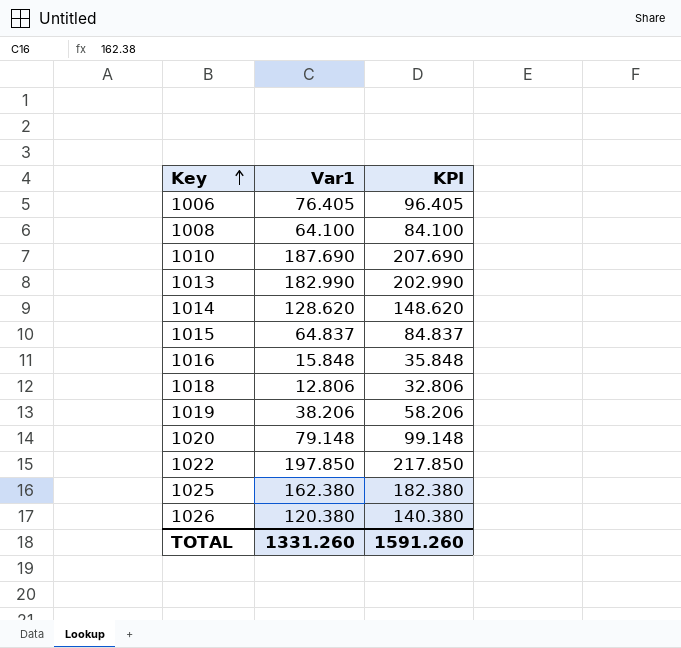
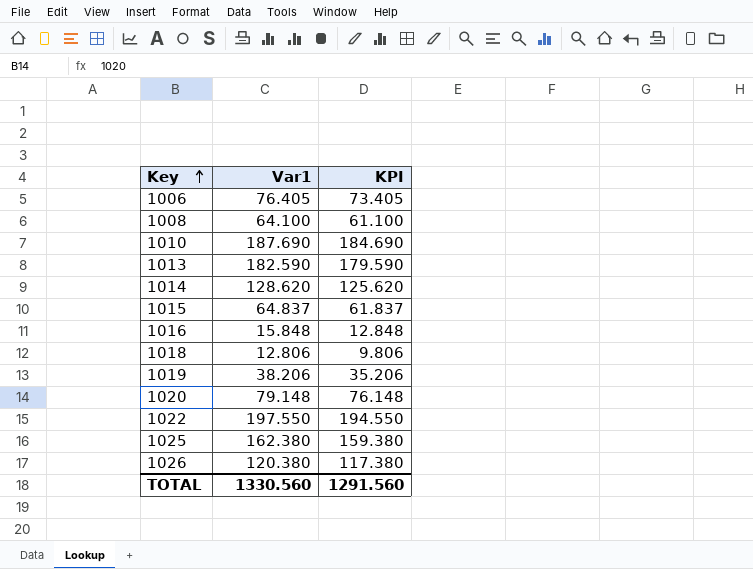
column KPI | formula: [Var1] + 20 -> [Var1] - 3
1013 | Var1: 182.990 -> 182.590
1022 | Var1: 197.850 -> 197.550
TOTAL | Var1: 1331.260 -> 1330.560
TOTAL | KPI: 1591.260 -> 1291.560

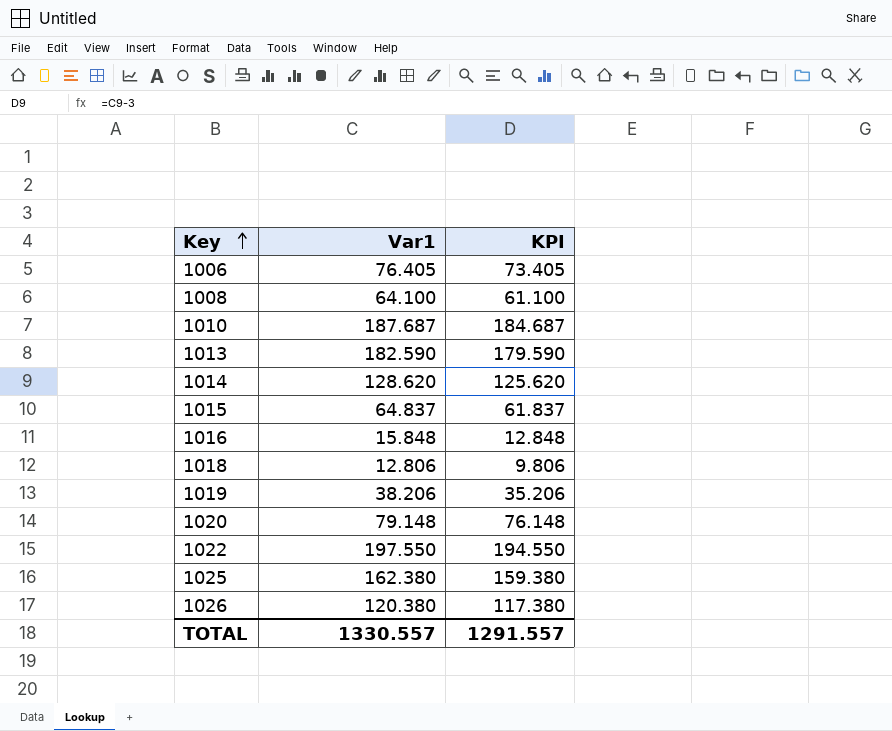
1010 | Var1: 187.690 -> 187.687
1010 | KPI: 184.690 -> 184.687
TOTAL | Var1: 1330.560 -> 1330.557
TOTAL | KPI: 1291.560 -> 1291.557

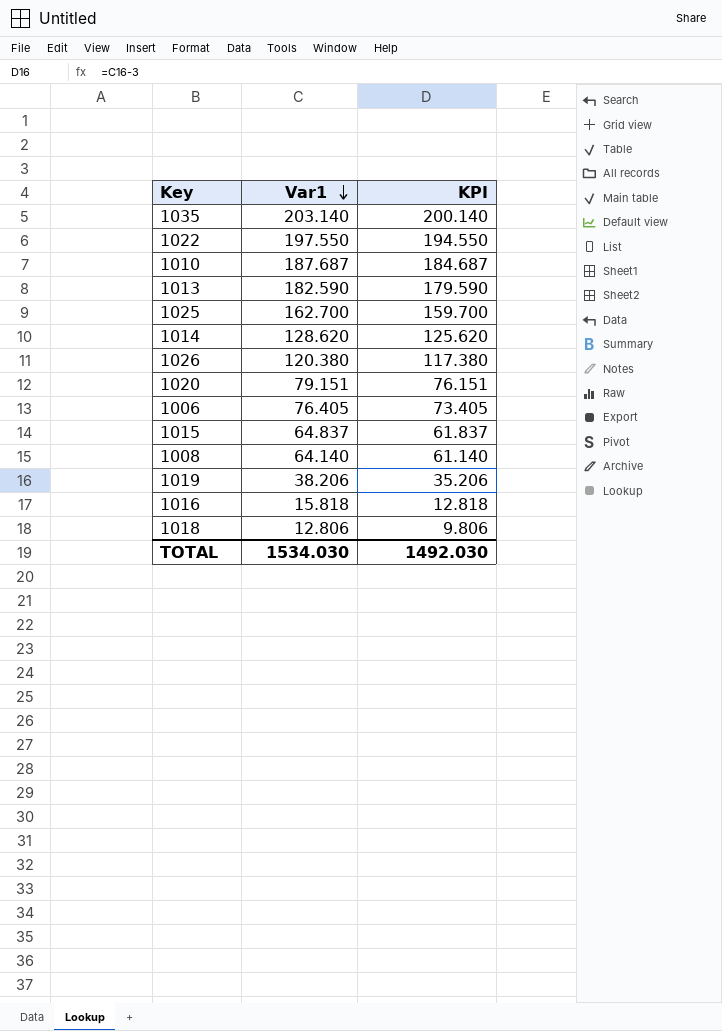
row order: Key ascending -> Var1 descending
row 1035: none -> 203.140 | 200.140
1025 | Var1: 162.380 -> 162.700
1025 | KPI: 159.380 -> 159.700
1020 | Var1: 79.148 -> 79.151
1020 | KPI: 76.148 -> 76.151
1008 | Var1: 64.100 -> 64.140
1008 | KPI: 61.100 -> 61.140
1016 | Var1: 15.848 -> 15.818
1016 | KPI: 12.848 -> 12.818
TOTAL | Var1: 1330.557 -> 1534.030
TOTAL | KPI: 1291.557 -> 1492.030

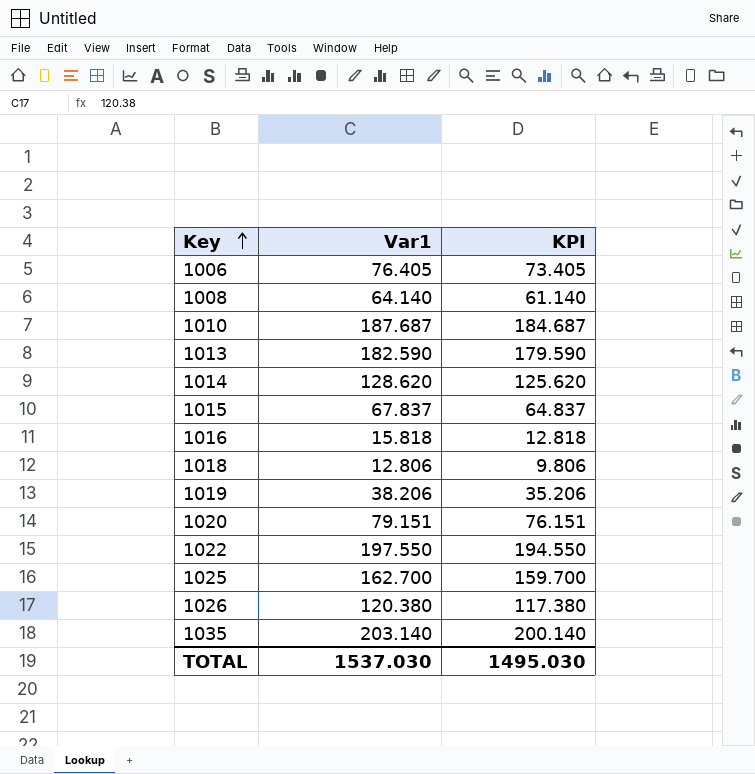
row order: Var1 descending -> Key ascending
1015 | Var1: 64.837 -> 67.837
1015 | KPI: 61.837 -> 64.837
TOTAL | Var1: 1534.030 -> 1537.030
TOTAL | KPI: 1492.030 -> 1495.030

